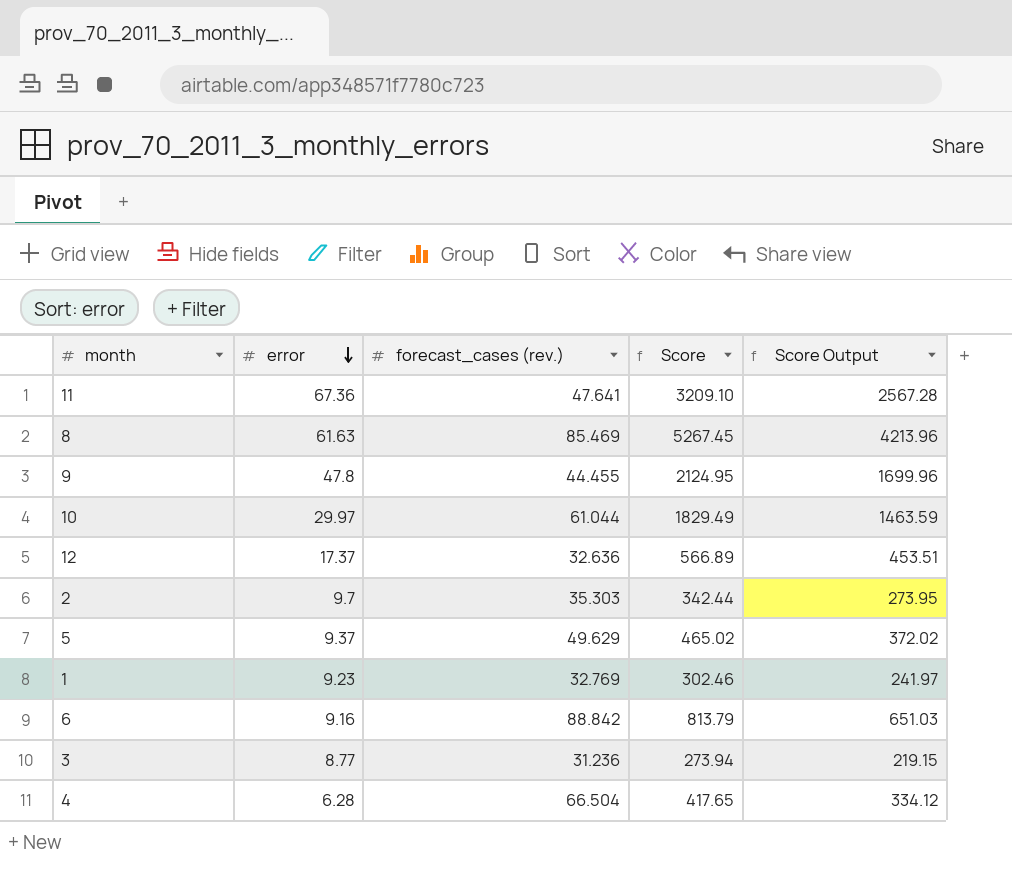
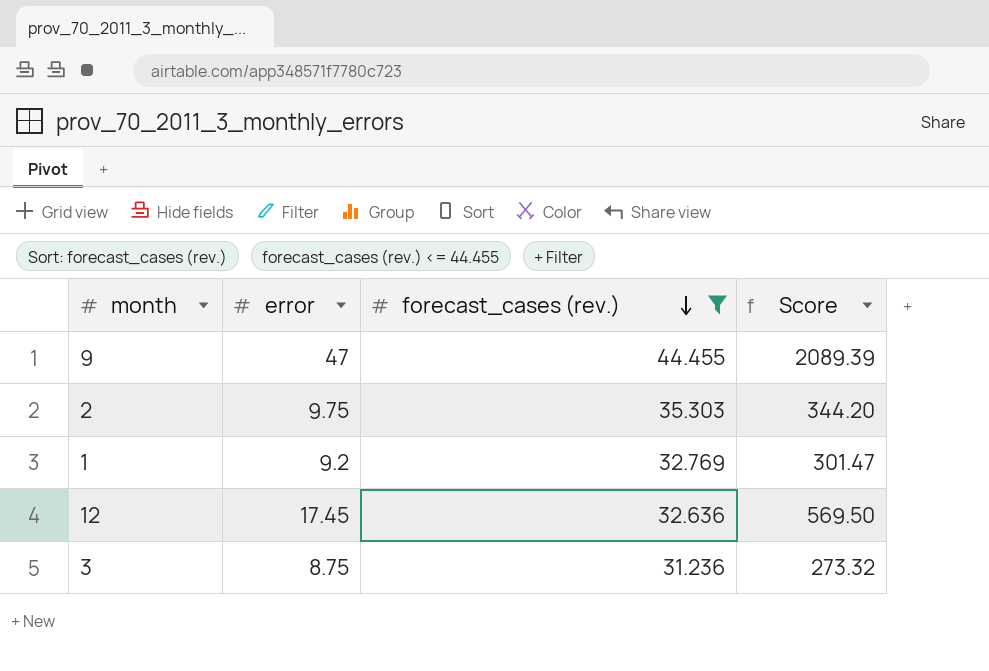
filter: none -> forecast_cases (rev.) <= 44.455
row order: error descending -> forecast_cases (rev.) descending
column Score Output | formula: [Score] * 0.8 -> none
9 | error: 47.8 -> 47
9 | Score: 2124.95 -> 2089.39
2 | error: 9.7 -> 9.75
2 | Score: 342.44 -> 344.20
1 | error: 9.23 -> 9.2
1 | Score: 302.46 -> 301.47
12 | error: 17.37 -> 17.45
12 | Score: 566.89 -> 569.50
3 | error: 8.77 -> 8.75
3 | Score: 273.94 -> 273.32

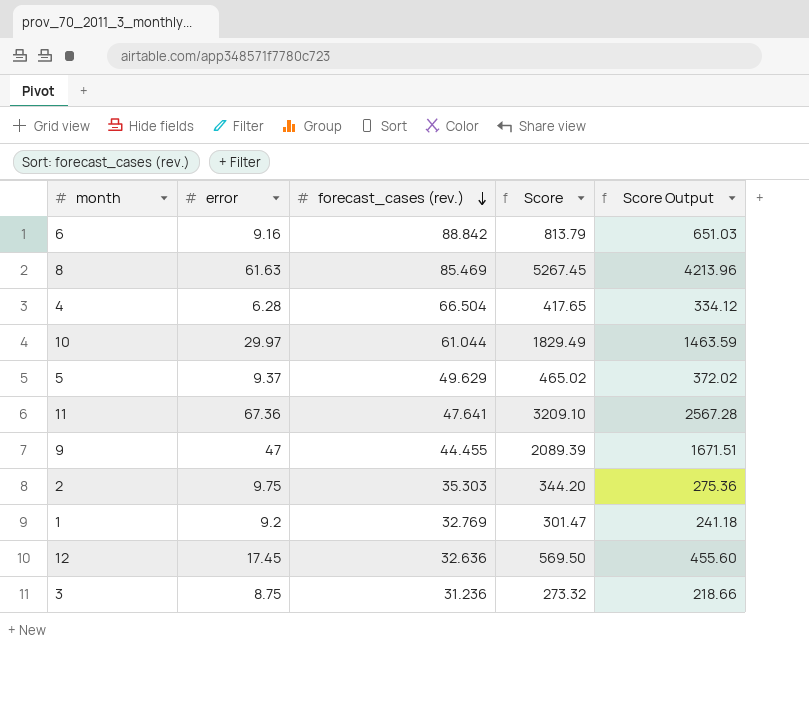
filter: forecast_cases (rev.) <= 44.455 -> none
column Score Output | formula: none -> [Score] * 0.8

